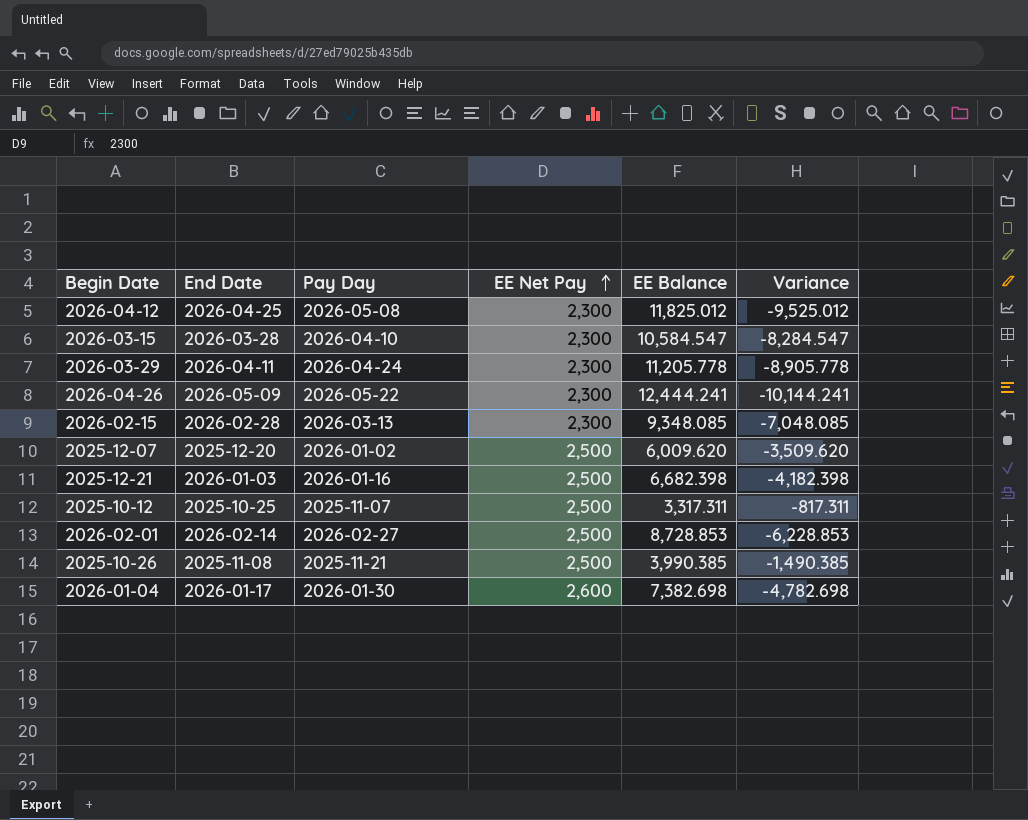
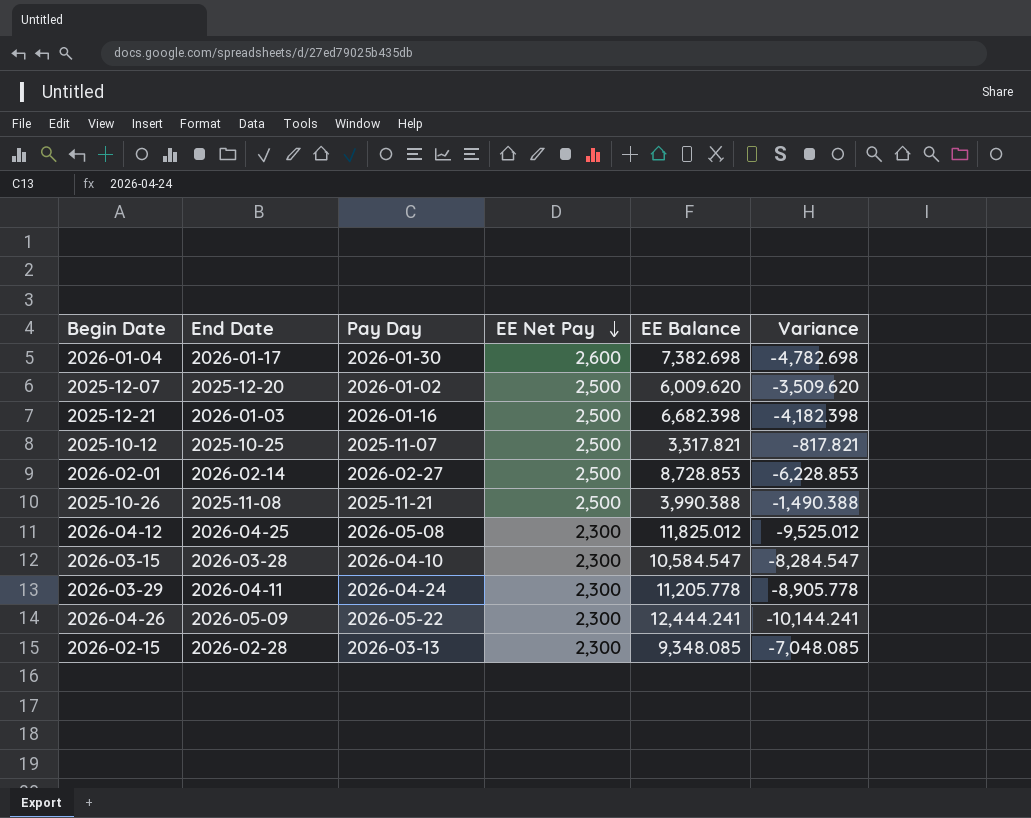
row order: EE Net Pay ascending -> EE Net Pay descending
2025-10-12 | EE Balance: 3,317.311 -> 3,317.821
2025-10-12 | Variance: -817.311 -> -817.821
2025-10-26 | EE Balance: 3,990.385 -> 3,990.388
2025-10-26 | Variance: -1,490.385 -> -1,490.388

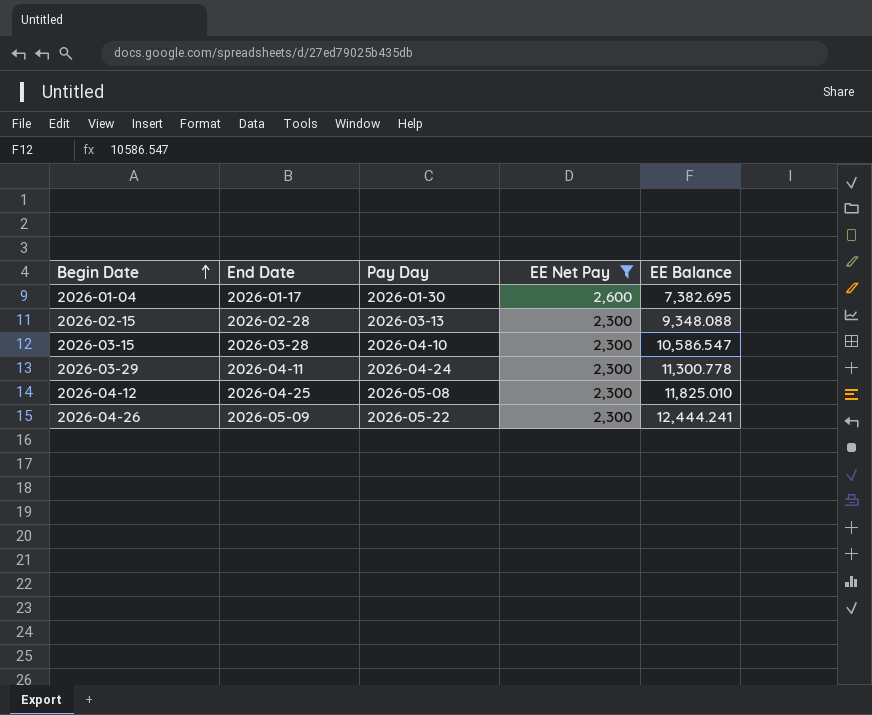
filter: none -> EE Net Pay != 2,500
row order: EE Net Pay descending -> Begin Date ascending
column Variance | formula: [EE Net Pay] - [EE Balance] -> none
2026-01-04 | EE Balance: 7,382.698 -> 7,382.695
2026-02-15 | EE Balance: 9,348.085 -> 9,348.088
2026-03-15 | EE Balance: 10,584.547 -> 10,586.547
2026-03-29 | EE Balance: 11,205.778 -> 11,300.778
2026-04-12 | EE Balance: 11,825.012 -> 11,825.010

